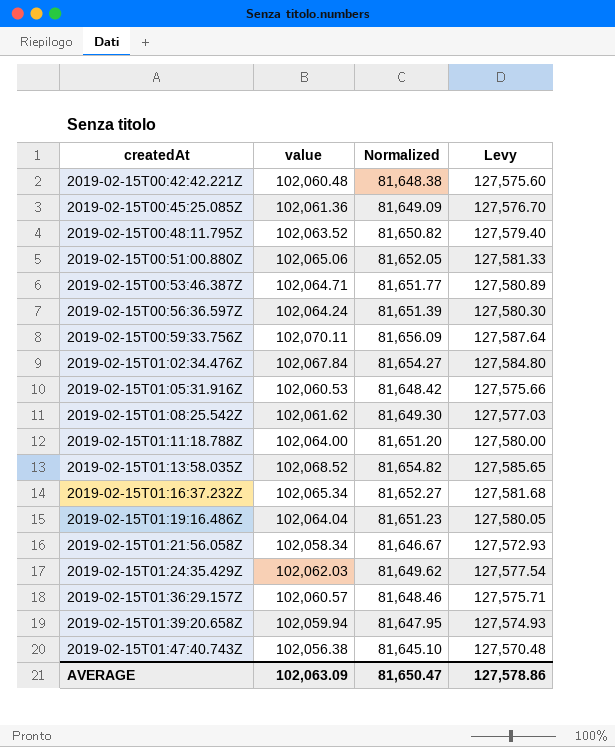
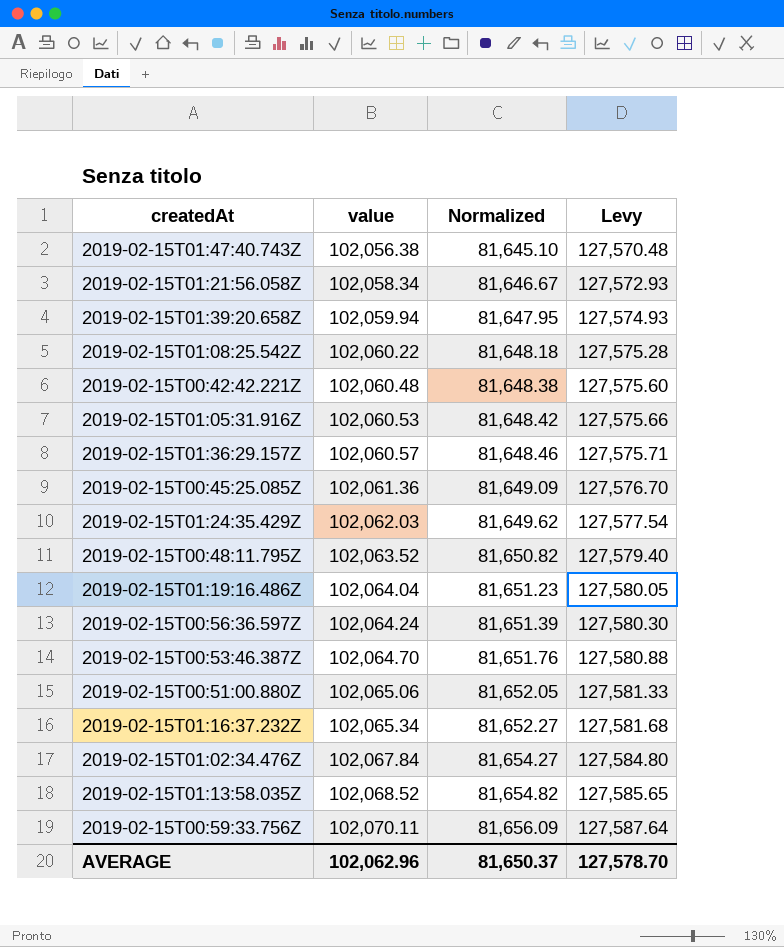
row order: createdAt ascending -> value ascending
row 2019-02-15T01:11:18.788Z: 102,064.00 | 81,651.20 | 127,580.00 -> none
2019-02-15T01:08:25.542Z | value: 102,061.62 -> 102,060.22
2019-02-15T01:08:25.542Z | Normalized: 81,649.30 -> 81,648.18
2019-02-15T01:08:25.542Z | Levy: 127,577.03 -> 127,575.28
2019-02-15T00:53:46.387Z | value: 102,064.71 -> 102,064.70
2019-02-15T00:53:46.387Z | Normalized: 81,651.77 -> 81,651.76
2019-02-15T00:53:46.387Z | Levy: 127,580.89 -> 127,580.88
AVERAGE | value: 102,063.09 -> 102,062.96
AVERAGE | Normalized: 81,650.47 -> 81,650.37
AVERAGE | Levy: 127,578.86 -> 127,578.70

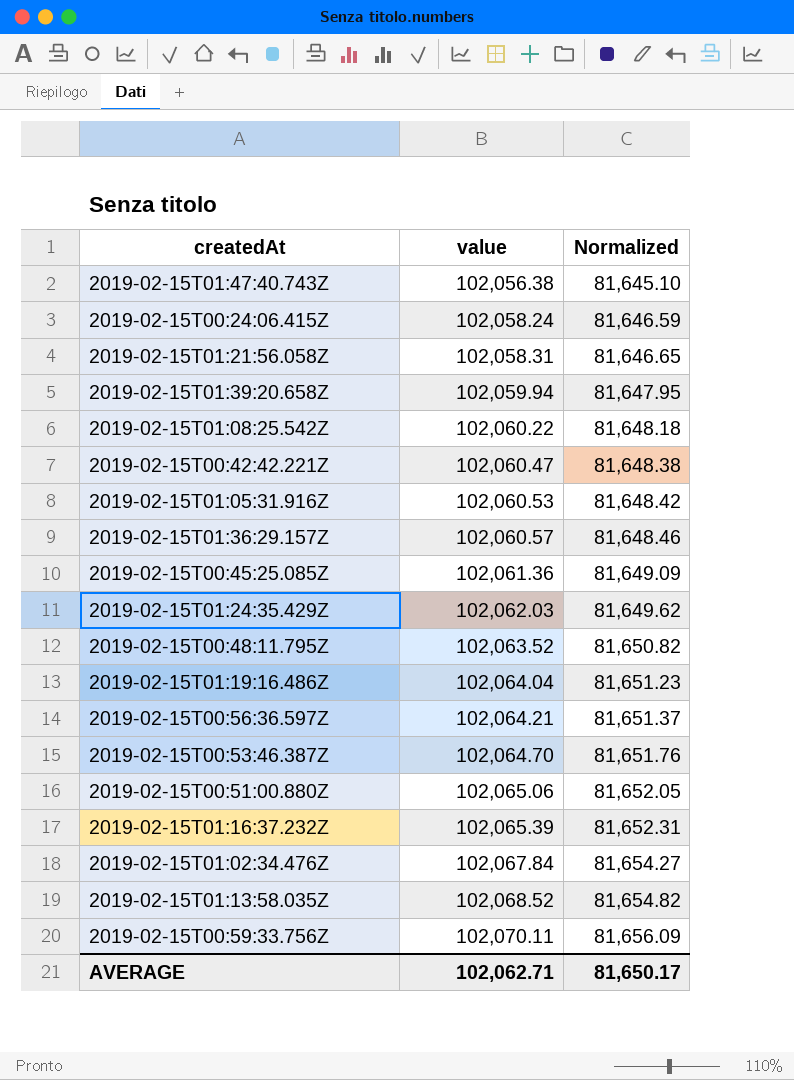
column Levy | formula: [value] * 1.25 -> none
row 2019-02-15T00:24:06.415Z: none -> 102,058.24 | 81,646.59
2019-02-15T01:21:56.058Z | value: 102,058.34 -> 102,058.31
2019-02-15T01:21:56.058Z | Normalized: 81,646.67 -> 81,646.65
2019-02-15T00:42:42.221Z | value: 102,060.48 -> 102,060.47
2019-02-15T00:56:36.597Z | value: 102,064.24 -> 102,064.21
2019-02-15T00:56:36.597Z | Normalized: 81,651.39 -> 81,651.37
2019-02-15T01:16:37.232Z | value: 102,065.34 -> 102,065.39
2019-02-15T01:16:37.232Z | Normalized: 81,652.27 -> 81,652.31
AVERAGE | value: 102,062.96 -> 102,062.71
AVERAGE | Normalized: 81,650.37 -> 81,650.17

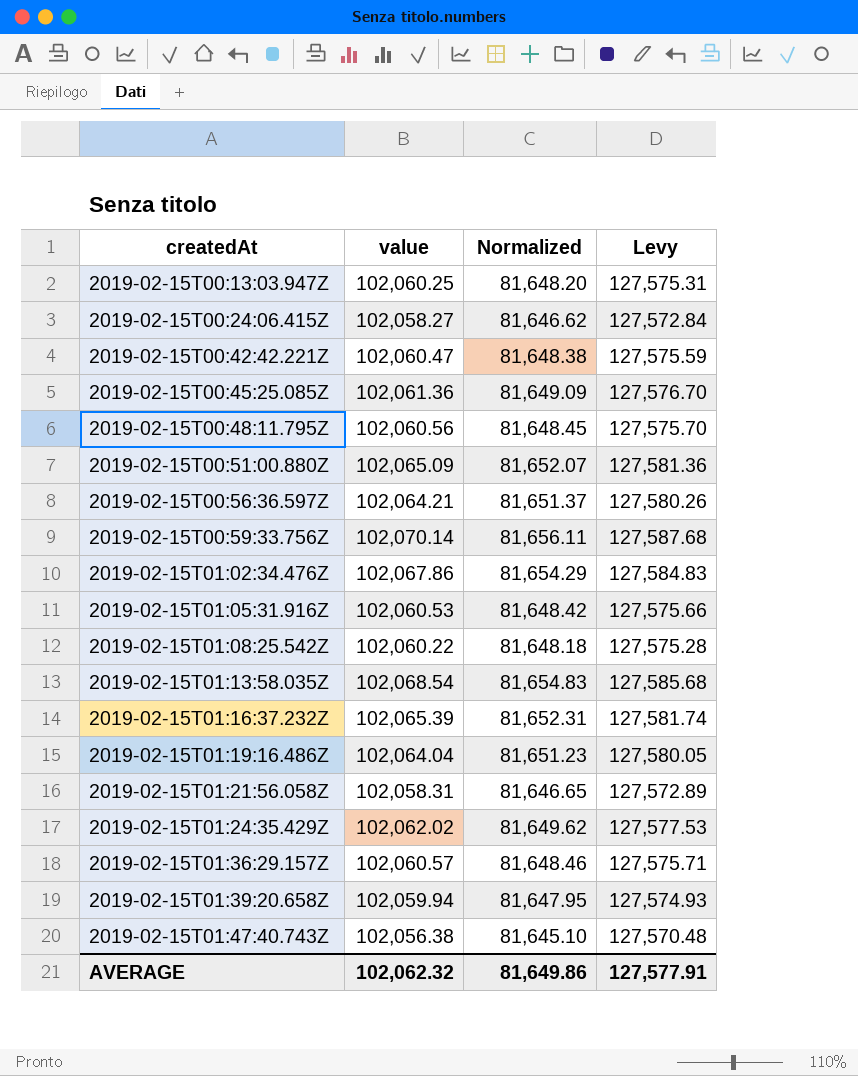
row order: value ascending -> createdAt ascending
column Levy | formula: none -> [value] * 1.25
row 2019-02-15T00:53:46.387Z: 102,064.70 | 81,651.76 -> none
row 2019-02-15T00:13:03.947Z: none -> 102,060.25 | 81,648.20 | 127,575.31
2019-02-15T00:24:06.415Z | value: 102,058.24 -> 102,058.27
2019-02-15T00:24:06.415Z | Normalized: 81,646.59 -> 81,646.62
2019-02-15T00:48:11.795Z | value: 102,063.52 -> 102,060.56
2019-02-15T00:48:11.795Z | Normalized: 81,650.82 -> 81,648.45
2019-02-15T00:51:00.880Z | value: 102,065.06 -> 102,065.09
2019-02-15T00:51:00.880Z | Normalized: 81,652.05 -> 81,652.07
2019-02-15T00:59:33.756Z | value: 102,070.11 -> 102,070.14
2019-02-15T00:59:33.756Z | Normalized: 81,656.09 -> 81,656.11
2019-02-15T01:02:34.476Z | value: 102,067.84 -> 102,067.86
2019-02-15T01:02:34.476Z | Normalized: 81,654.27 -> 81,654.29
2019-02-15T01:13:58.035Z | value: 102,068.52 -> 102,068.54
2019-02-15T01:13:58.035Z | Normalized: 81,654.82 -> 81,654.83
2019-02-15T01:24:35.429Z | value: 102,062.03 -> 102,062.02
AVERAGE | value: 102,062.71 -> 102,062.32
AVERAGE | Normalized: 81,650.17 -> 81,649.86

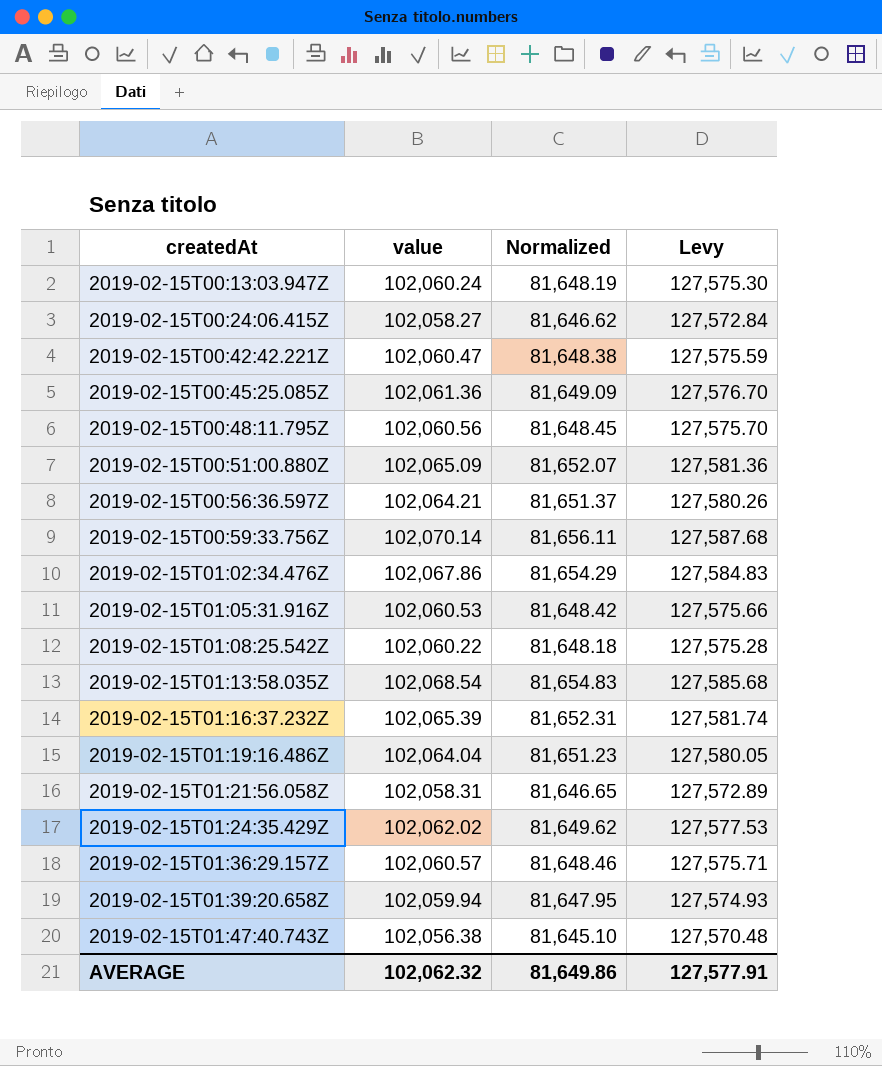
2019-02-15T00:13:03.947Z | value: 102,060.25 -> 102,060.24
2019-02-15T00:13:03.947Z | Normalized: 81,648.20 -> 81,648.19
2019-02-15T00:13:03.947Z | Levy: 127,575.31 -> 127,575.30

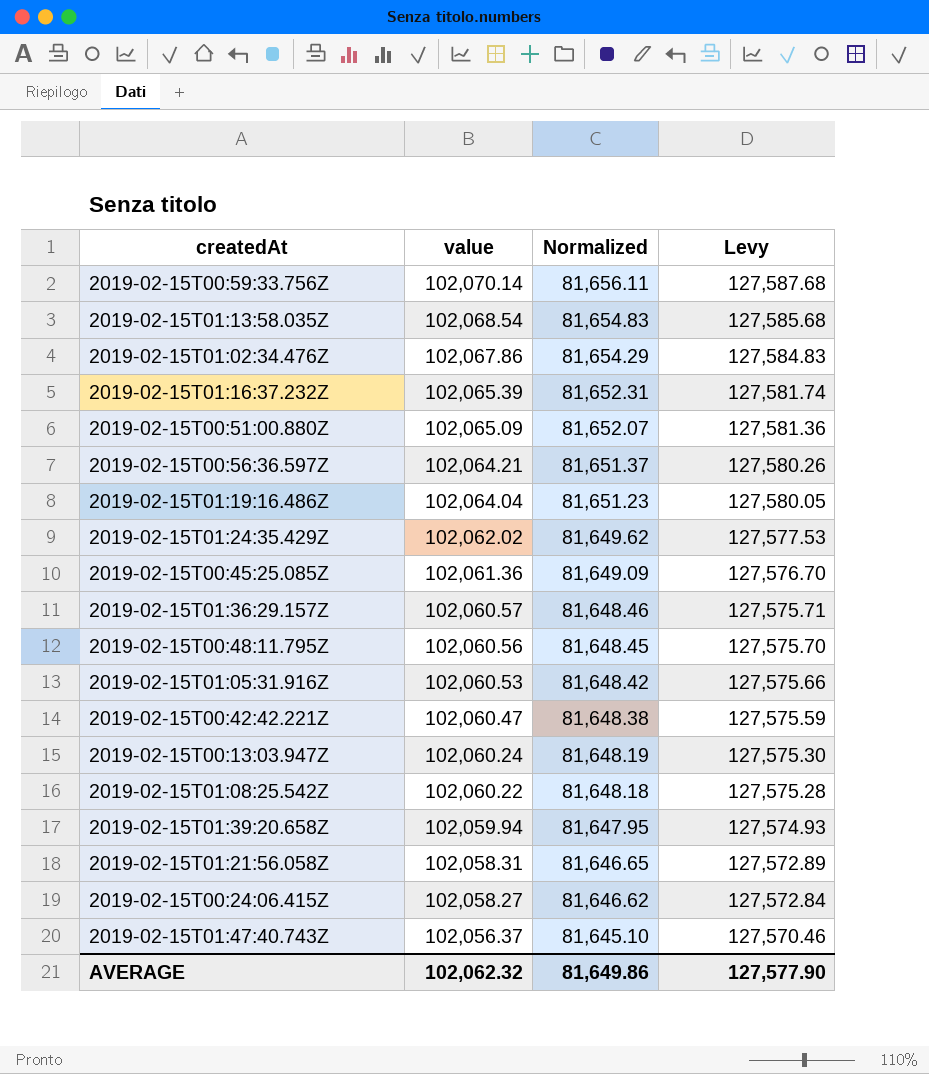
row order: createdAt ascending -> value descending
2019-02-15T01:47:40.743Z | value: 102,056.38 -> 102,056.37
2019-02-15T01:47:40.743Z | Levy: 127,570.48 -> 127,570.46
AVERAGE | Levy: 127,577.91 -> 127,577.90

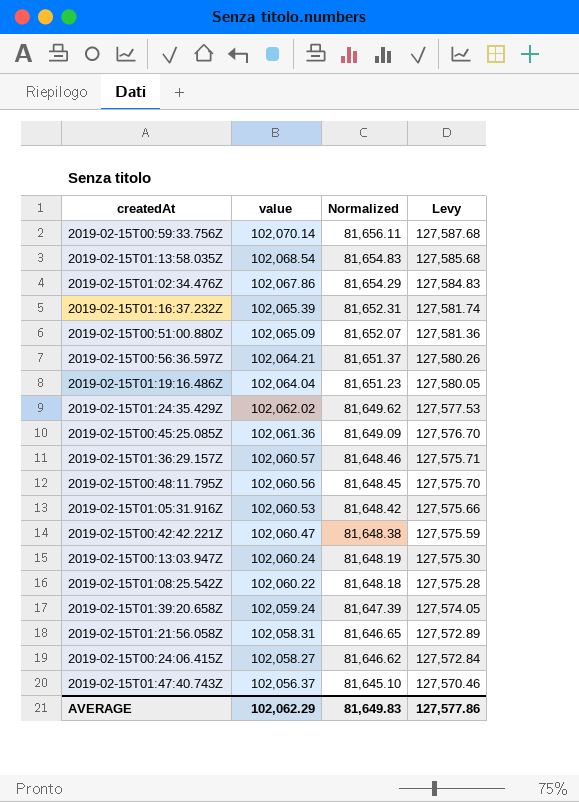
2019-02-15T01:39:20.658Z | value: 102,059.94 -> 102,059.24
2019-02-15T01:39:20.658Z | Normalized: 81,647.95 -> 81,647.39
2019-02-15T01:39:20.658Z | Levy: 127,574.93 -> 127,574.05
AVERAGE | value: 102,062.32 -> 102,062.29
AVERAGE | Normalized: 81,649.86 -> 81,649.83
AVERAGE | Levy: 127,577.90 -> 127,577.86

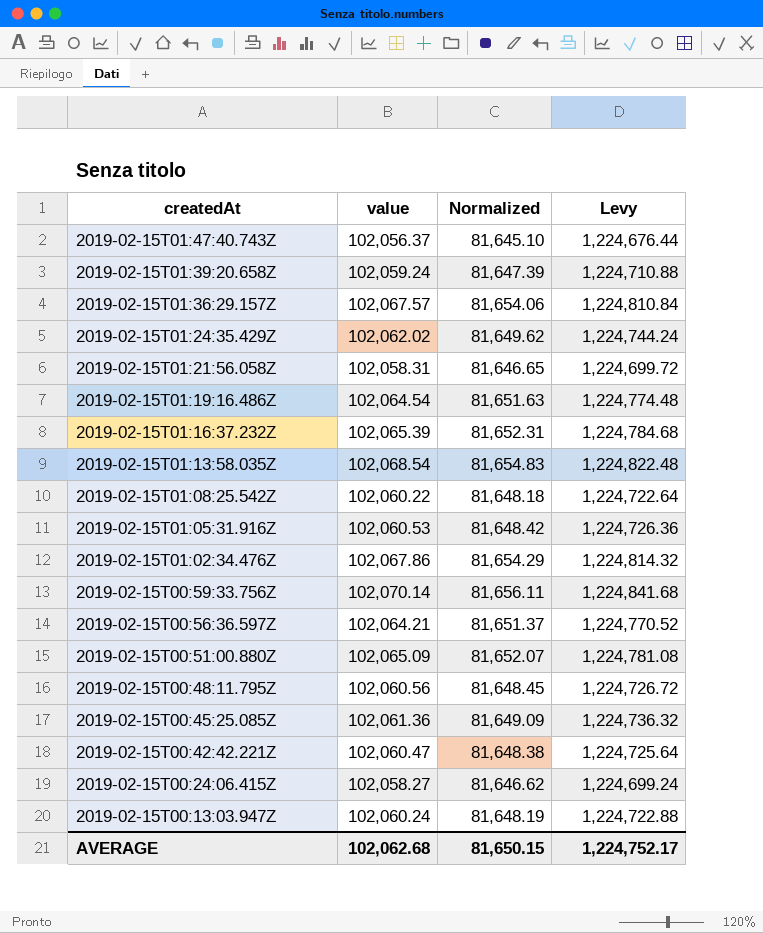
row order: value descending -> createdAt descending
column Levy | formula: [value] * 1.25 -> [value] * 12
2019-02-15T01:36:29.157Z | value: 102,060.57 -> 102,067.57
2019-02-15T01:36:29.157Z | Normalized: 81,648.46 -> 81,654.06
2019-02-15T01:19:16.486Z | value: 102,064.04 -> 102,064.54
2019-02-15T01:19:16.486Z | Normalized: 81,651.23 -> 81,651.63
AVERAGE | value: 102,062.29 -> 102,062.68
AVERAGE | Normalized: 81,649.83 -> 81,650.15
AVERAGE | Levy: 127,577.86 -> 1,224,752.17

